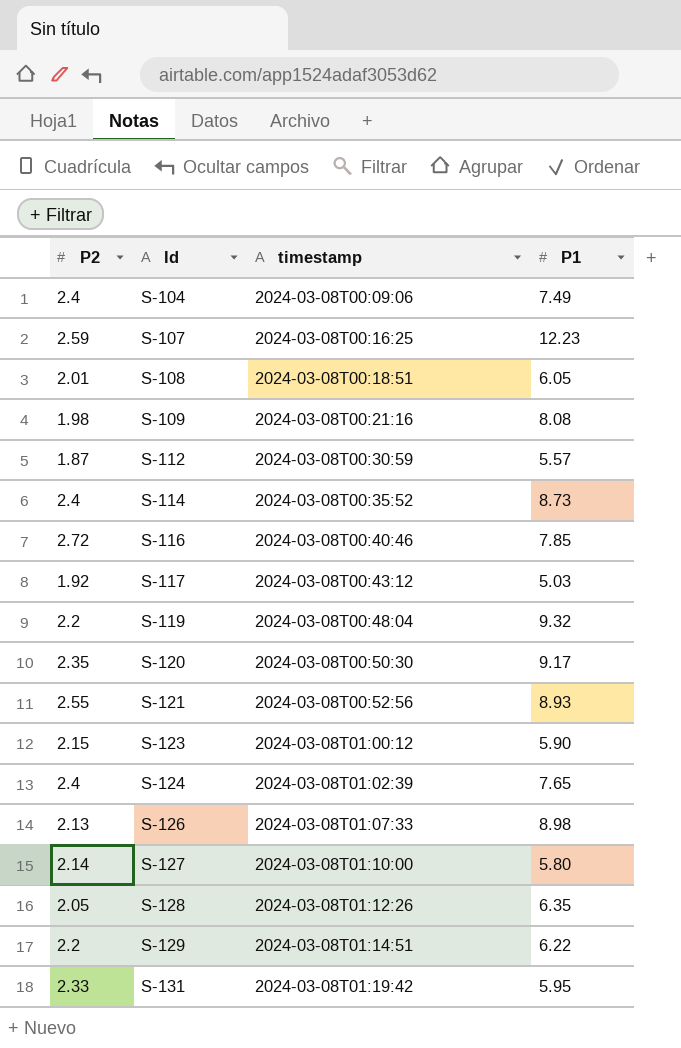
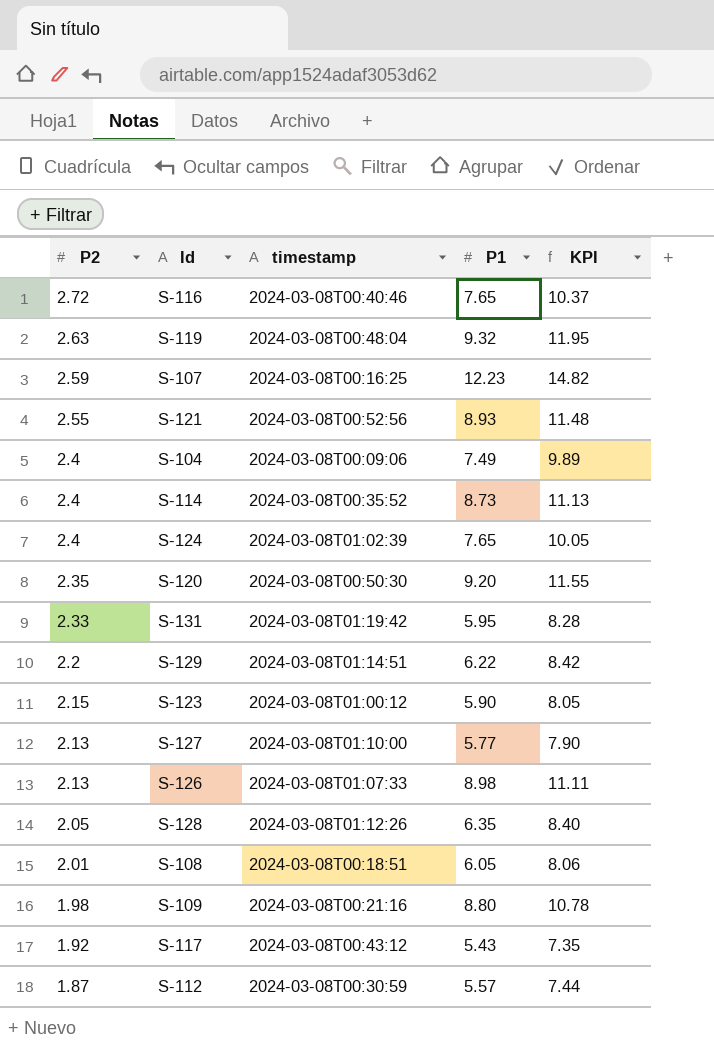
row order: Id ascending -> P2 descending
column KPI | formula: none -> [P2] + [P1]
S-116 | P1: 7.85 -> 7.65
S-119 | P2: 2.2 -> 2.63
S-120 | P1: 9.17 -> 9.20
S-127 | P2: 2.14 -> 2.13
S-127 | P1: 5.80 -> 5.77
S-109 | P1: 8.08 -> 8.80
S-117 | P1: 5.03 -> 5.43

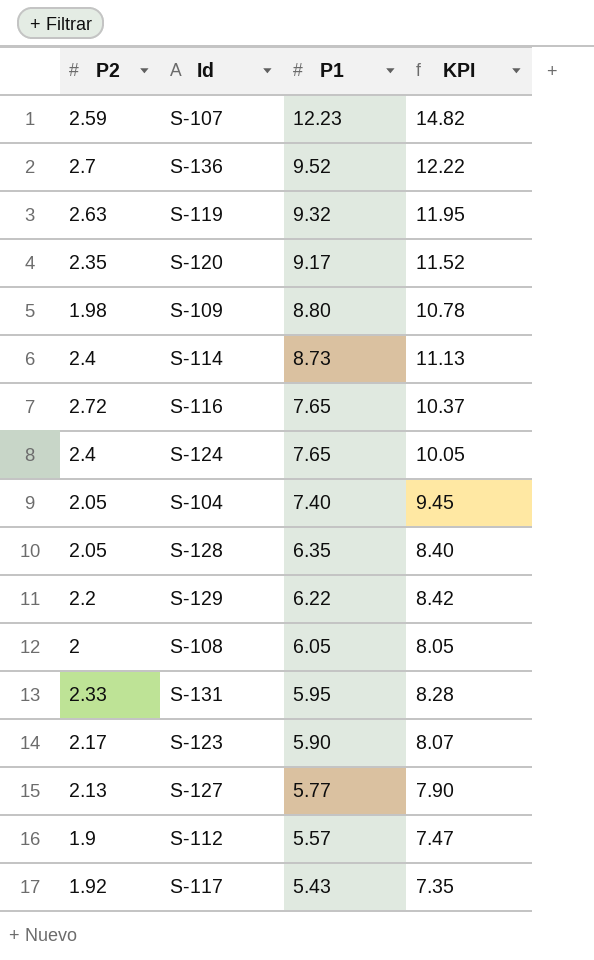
row order: P2 descending -> P1 descending
column timestamp | position: 3 -> none
row S-121: 2.55 | 2024-03-08T00:52:56 | 8.93 | 11.48 -> none
row S-126: 2.13 | 2024-03-08T01:07:33 | 8.98 | 11.11 -> none
row S-136: none -> 2.7 | 9.52 | 12.22
S-120 | P1: 9.20 -> 9.17
S-120 | KPI: 11.55 -> 11.52
S-104 | P2: 2.4 -> 2.05
S-104 | P1: 7.49 -> 7.40
S-104 | KPI: 9.89 -> 9.45
S-108 | P2: 2.01 -> 2
S-108 | KPI: 8.06 -> 8.05
S-123 | P2: 2.15 -> 2.17
S-123 | KPI: 8.05 -> 8.07
S-112 | P2: 1.87 -> 1.9
S-112 | KPI: 7.44 -> 7.47

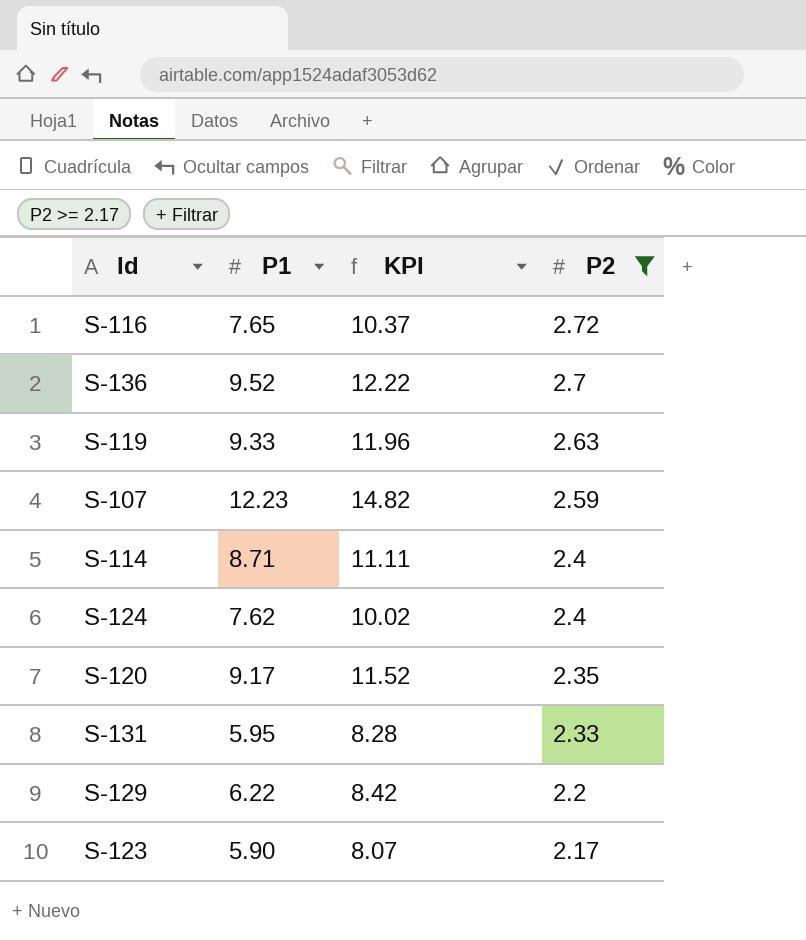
filter: none -> P2 >= 2.17
row order: P1 descending -> P2 descending
column P2 | position: 1 -> 4
S-119 | P1: 9.32 -> 9.33
S-119 | KPI: 11.95 -> 11.96
S-114 | P1: 8.73 -> 8.71
S-114 | KPI: 11.13 -> 11.11
S-124 | P1: 7.65 -> 7.62
S-124 | KPI: 10.05 -> 10.02

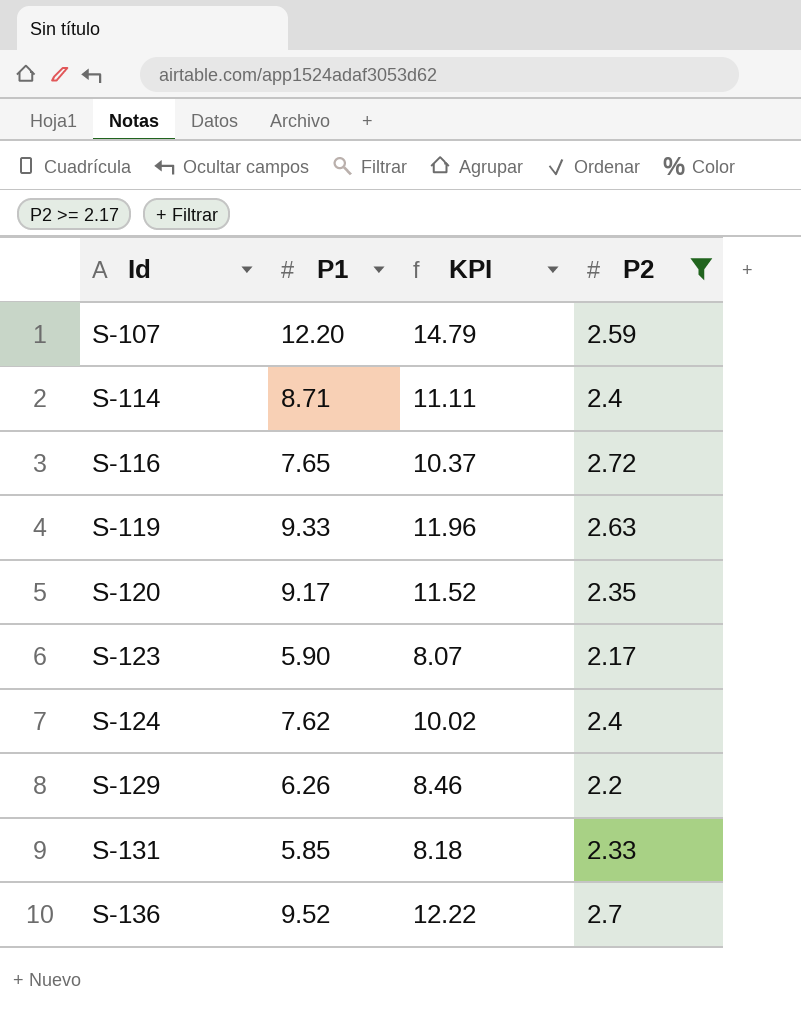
row order: P2 descending -> Id ascending
S-107 | P1: 12.23 -> 12.20
S-107 | KPI: 14.82 -> 14.79
S-129 | P1: 6.22 -> 6.26
S-129 | KPI: 8.42 -> 8.46
S-131 | P1: 5.95 -> 5.85
S-131 | KPI: 8.28 -> 8.18

